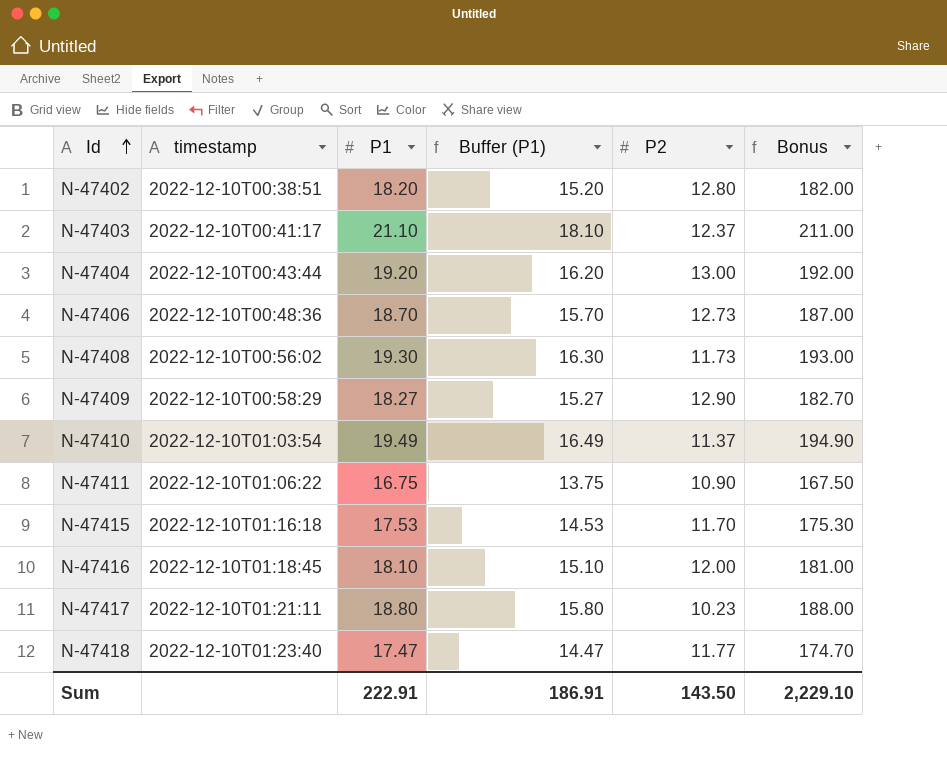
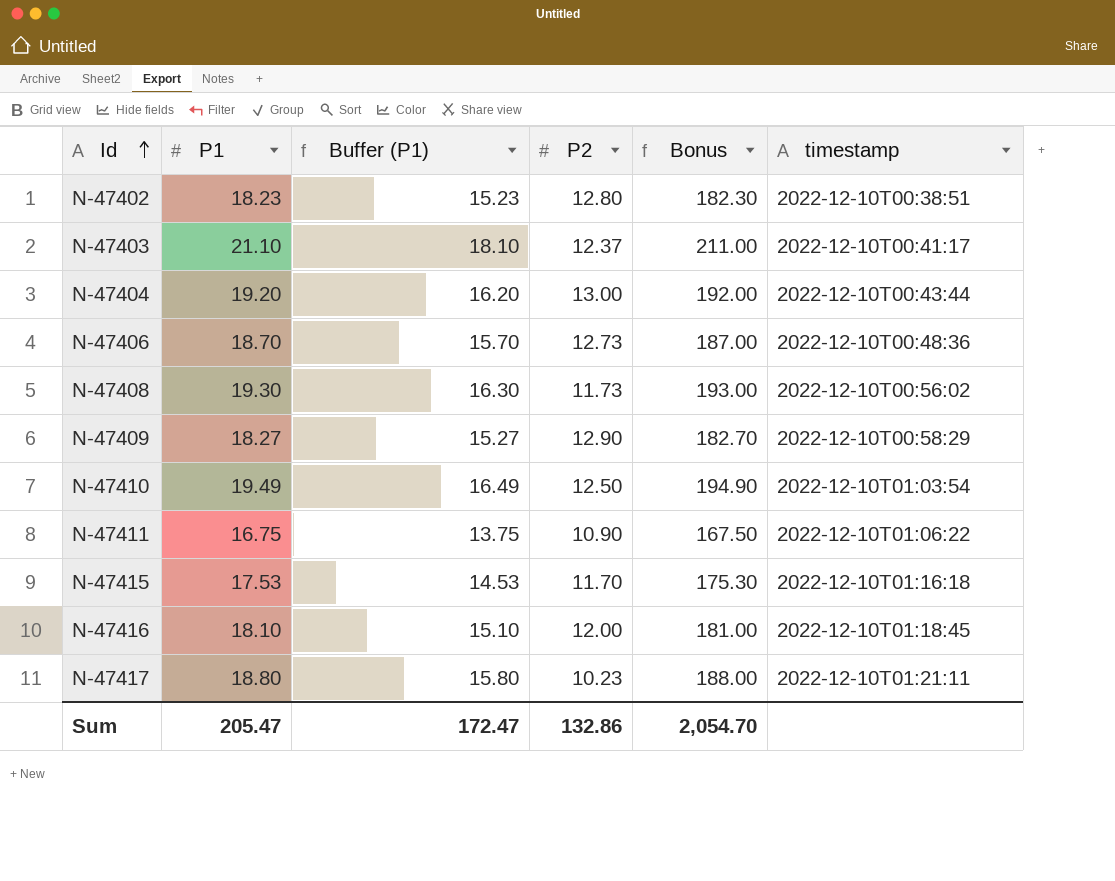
column timestamp | position: 2 -> 6
row N-47418: 2022-12-10T01:23:40 | 17.47 | 14.47 | 11.77 | 174.70 -> none
N-47402 | P1: 18.20 -> 18.23
N-47402 | Buffer (P1): 15.20 -> 15.23
N-47402 | Bonus: 182.00 -> 182.30
N-47410 | P2: 11.37 -> 12.50
Sum | P1: 222.91 -> 205.47
Sum | Buffer (P1): 186.91 -> 172.47
Sum | P2: 143.50 -> 132.86
Sum | Bonus: 2,229.10 -> 2,054.70

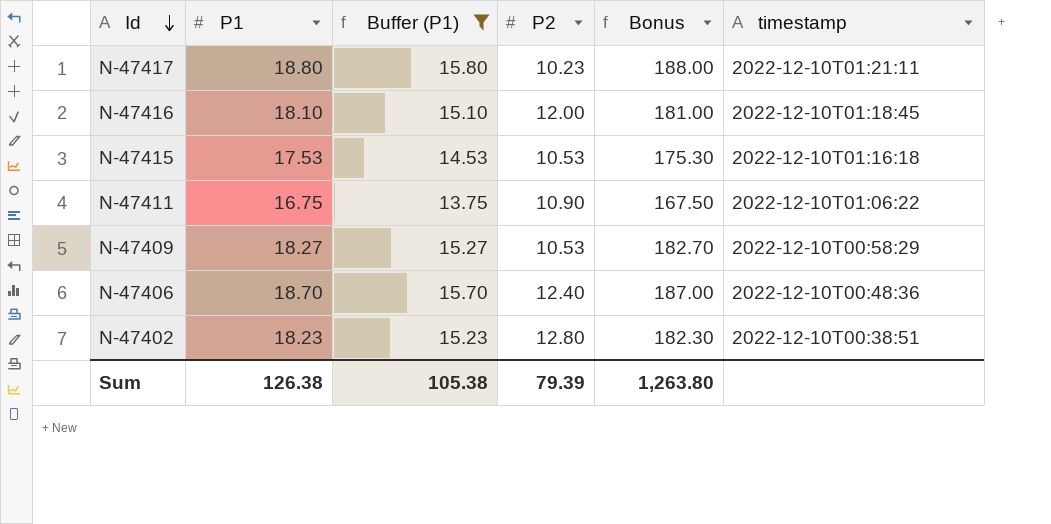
filter: none -> Buffer (P1) <= 15.80
row order: Id ascending -> Id descending
N-47415 | P2: 11.70 -> 10.53
N-47409 | P2: 12.90 -> 10.53
N-47406 | P2: 12.73 -> 12.40
Sum | P1: 205.47 -> 126.38
Sum | Buffer (P1): 172.47 -> 105.38
Sum | P2: 132.86 -> 79.39
Sum | Bonus: 2,054.70 -> 1,263.80

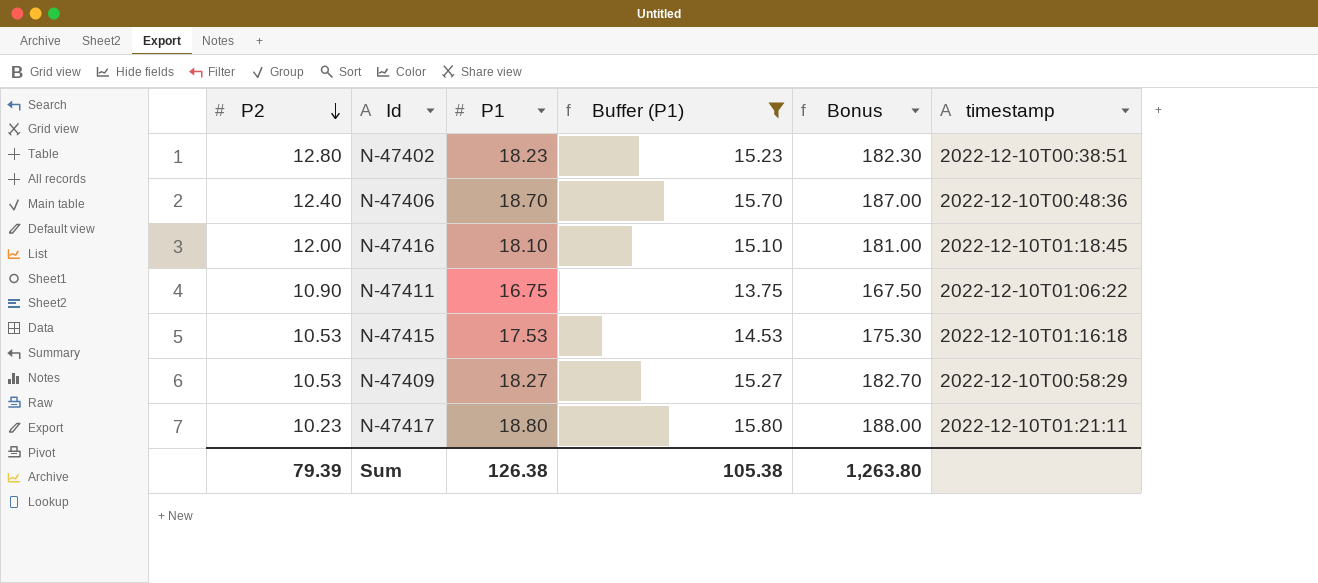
row order: Id descending -> P2 descending
column P2 | position: 4 -> 1

